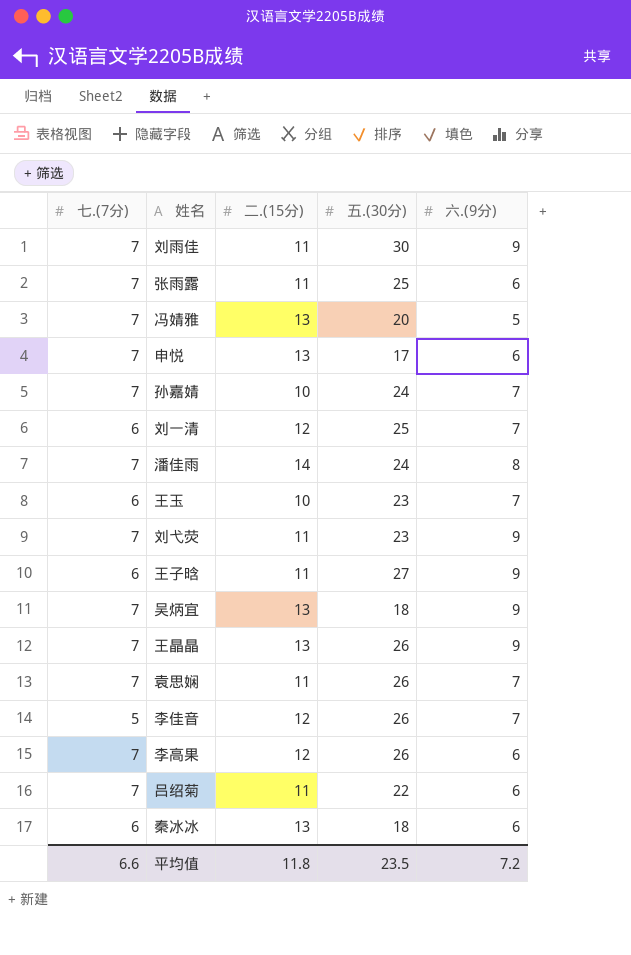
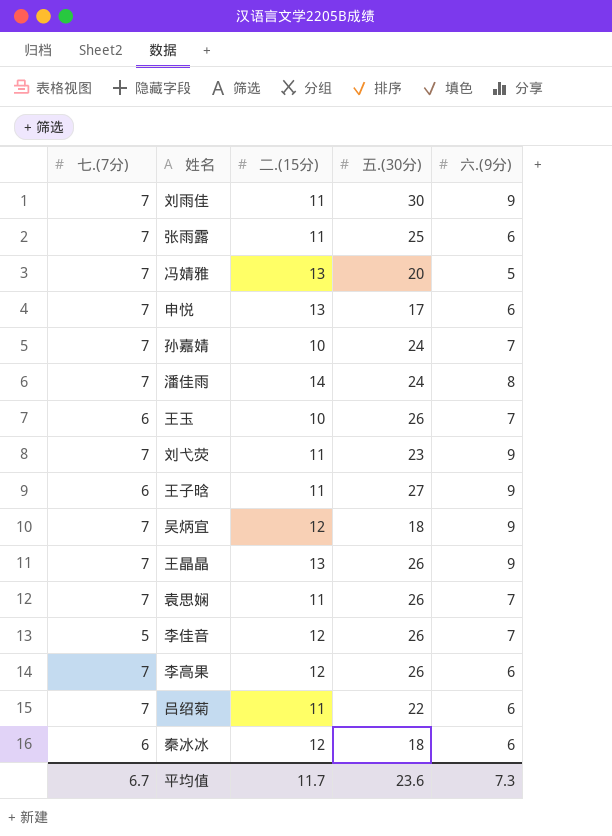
row 刘一清: 6 | 12 | 25 | 7 -> none
王玉 | 五.(30分): 23 -> 26
吴炳宜 | 二.(15分): 13 -> 12
秦冰冰 | 二.(15分): 13 -> 12
平均值 | 七.(7分): 6.6 -> 6.7
平均值 | 二.(15分): 11.8 -> 11.7
平均值 | 五.(30分): 23.5 -> 23.6
平均值 | 六.(9分): 7.2 -> 7.3

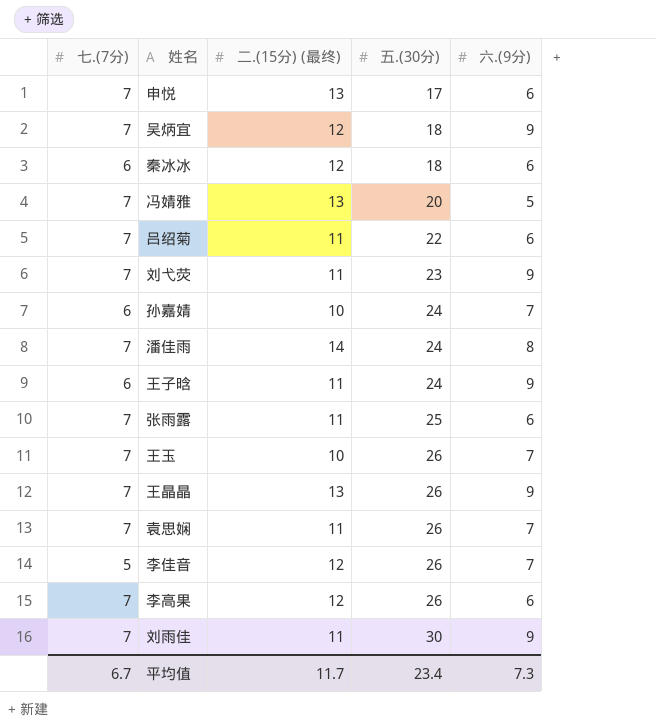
row order: none -> 五.(30分) ascending
column name: 二.(15分) -> 二.(15分) (最终)
孙嘉婧 | 七.(7分): 7 -> 6
王子晗 | 五.(30分): 27 -> 24
王玉 | 七.(7分): 6 -> 7
平均值 | 五.(30分): 23.6 -> 23.4

